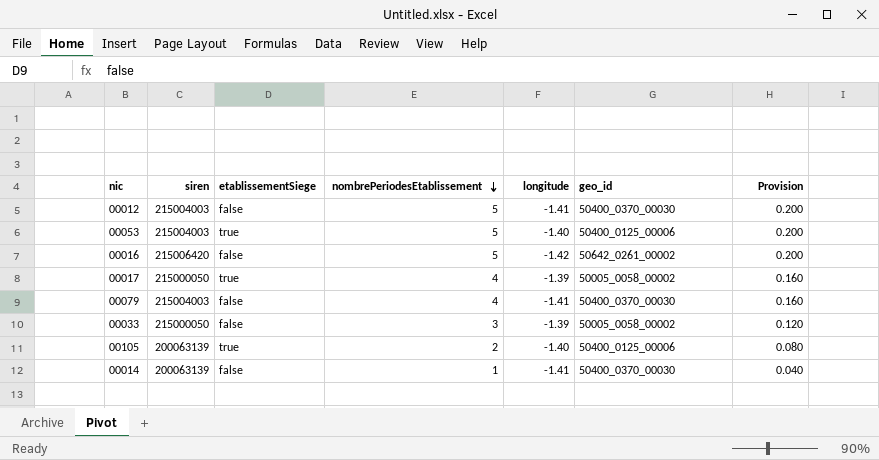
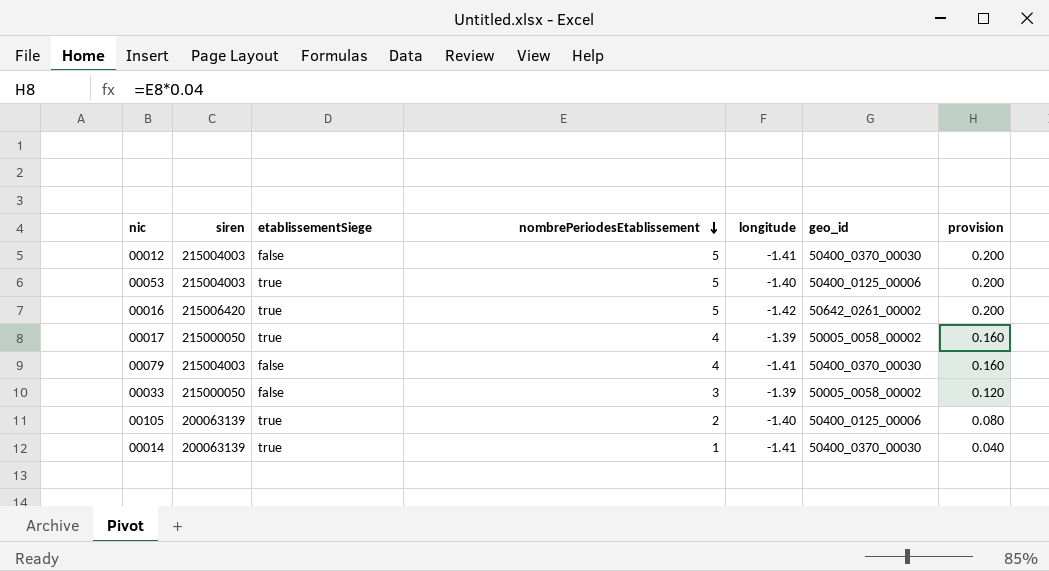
column name: Provision -> provision
00016 | etablissementSiege: false -> true
00014 | etablissementSiege: false -> true

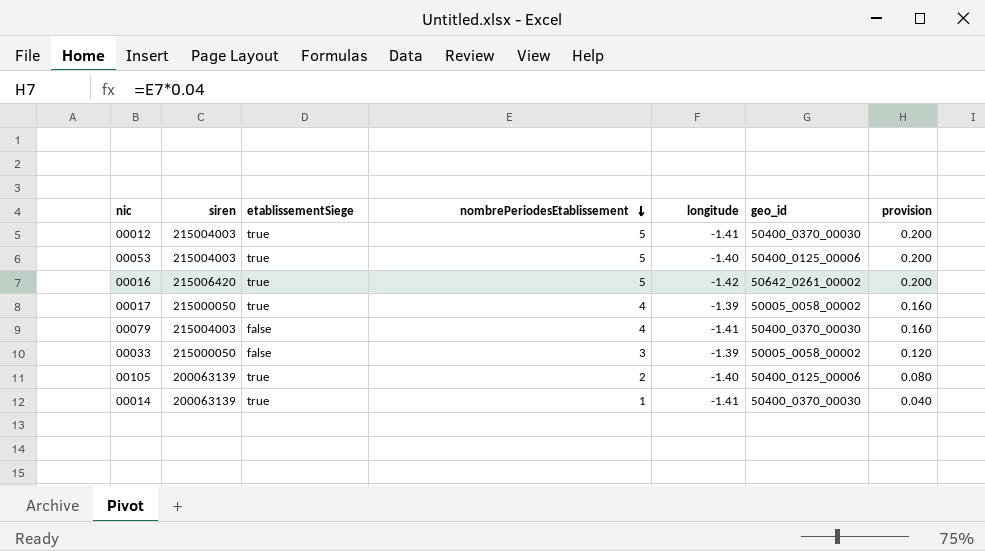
00012 | etablissementSiege: false -> true

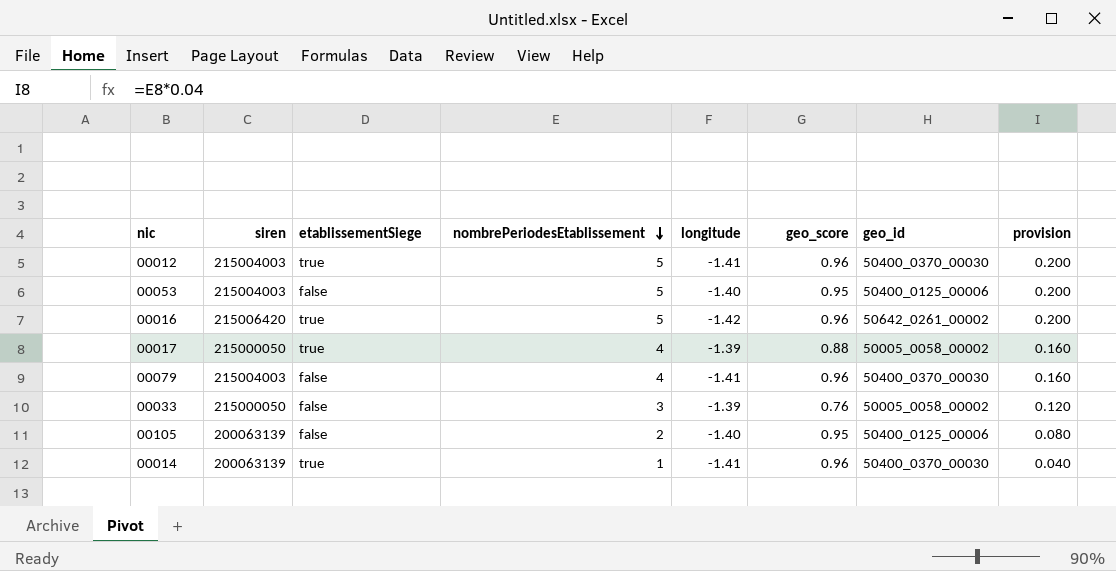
column geo_score | position: none -> 6
00053 | etablissementSiege: true -> false
00105 | etablissementSiege: true -> false

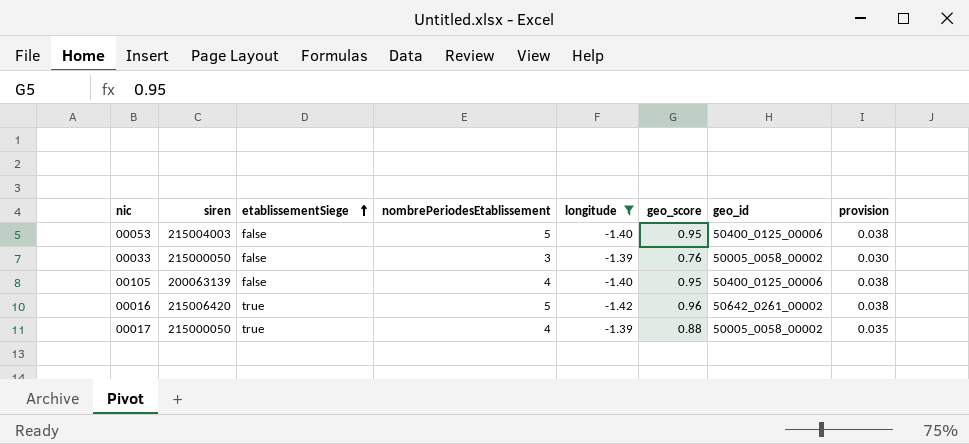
filter: none -> longitude != -1.41
row order: nombrePeriodesEtablissement descending -> etablissementSiege ascending
column provision | formula: [nombrePeriodesEtablissement] * 0.04 -> [geo_score] * 0.04
00105 | nombrePeriodesEtablissement: 2 -> 4

